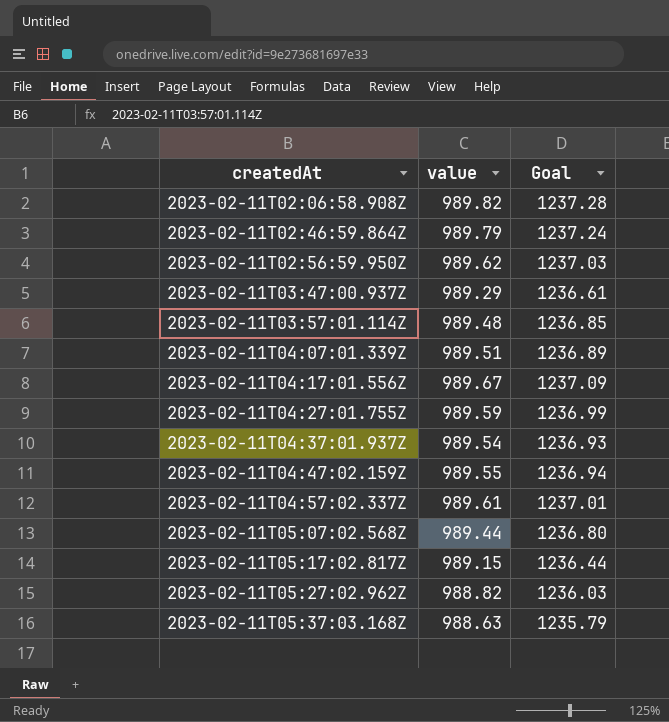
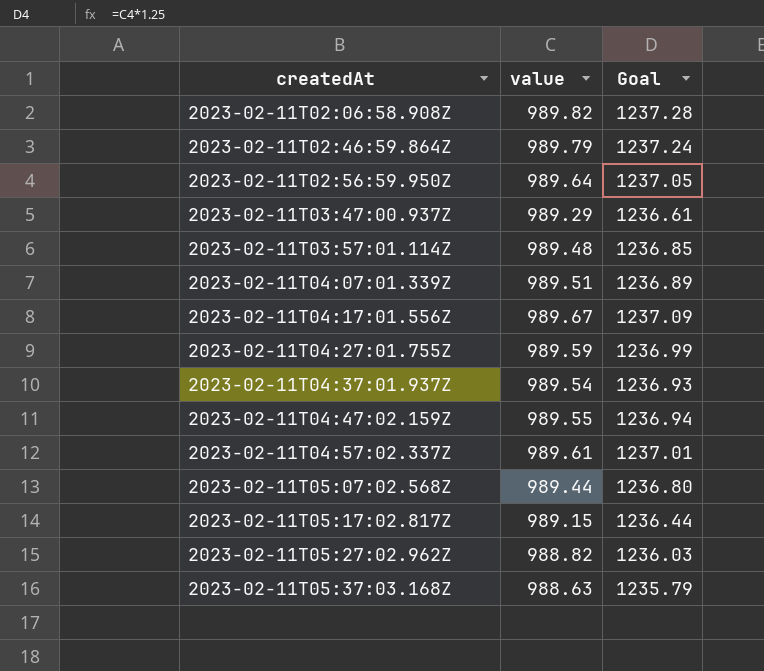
2023-02-11T02:56:59.950Z | value: 989.62 -> 989.64
2023-02-11T02:56:59.950Z | Goal: 1237.03 -> 1237.05

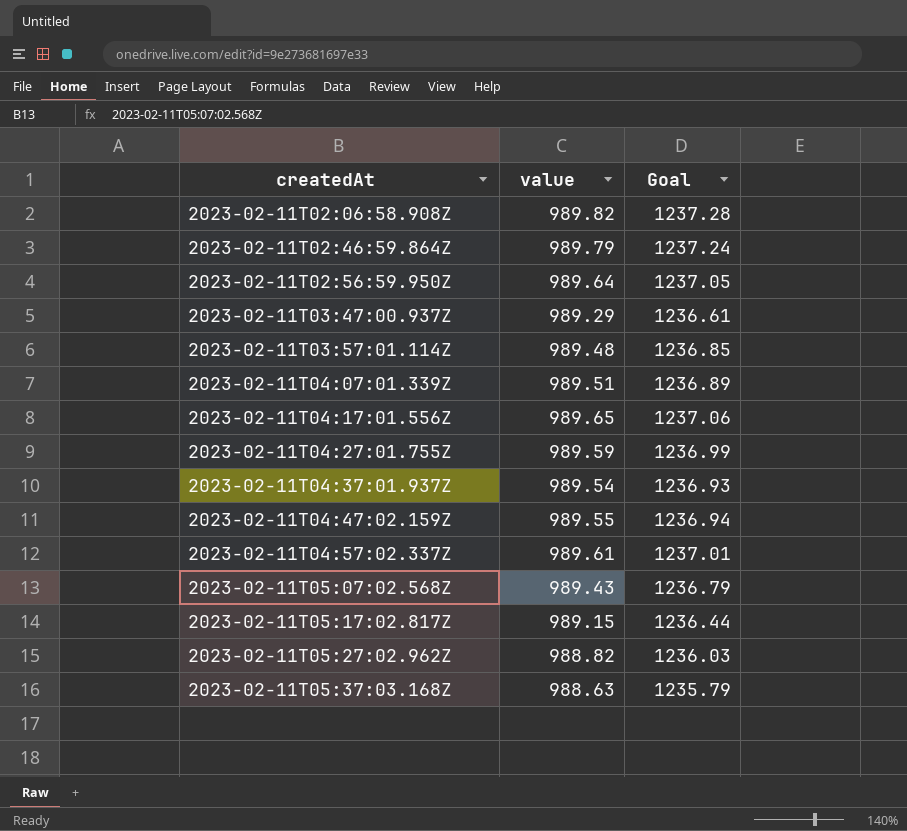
2023-02-11T04:17:01.556Z | value: 989.67 -> 989.65
2023-02-11T04:17:01.556Z | Goal: 1237.09 -> 1237.06
2023-02-11T05:07:02.568Z | value: 989.44 -> 989.43
2023-02-11T05:07:02.568Z | Goal: 1236.80 -> 1236.79

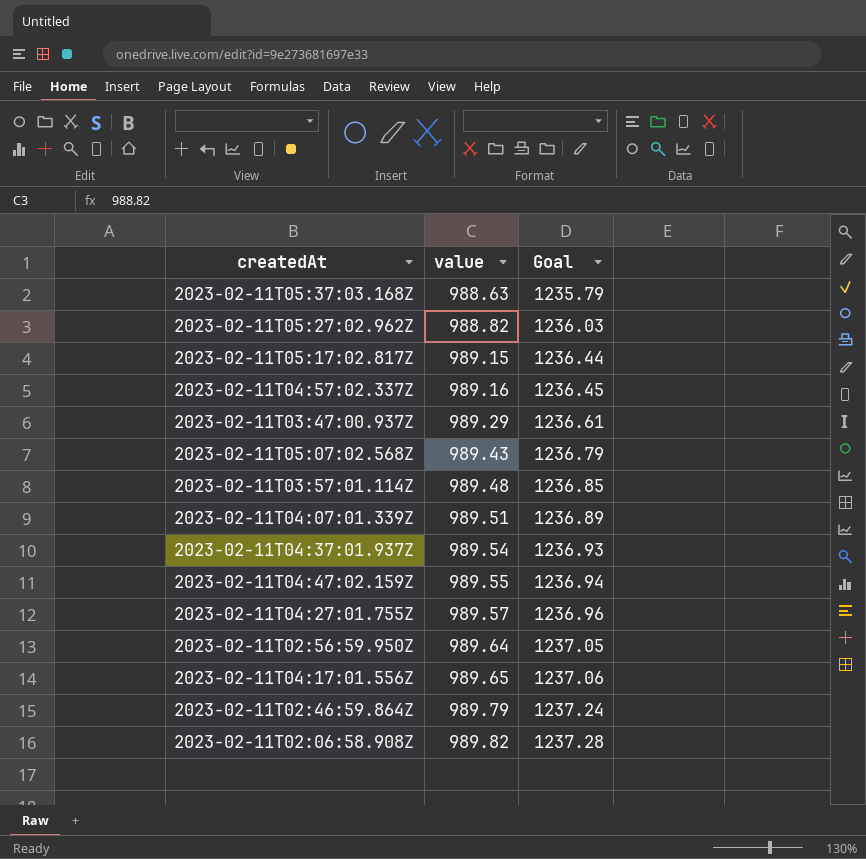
row order: createdAt ascending -> value ascending
2023-02-11T04:57:02.337Z | value: 989.61 -> 989.16
2023-02-11T04:57:02.337Z | Goal: 1237.01 -> 1236.45
2023-02-11T04:27:01.755Z | value: 989.59 -> 989.57
2023-02-11T04:27:01.755Z | Goal: 1236.99 -> 1236.96

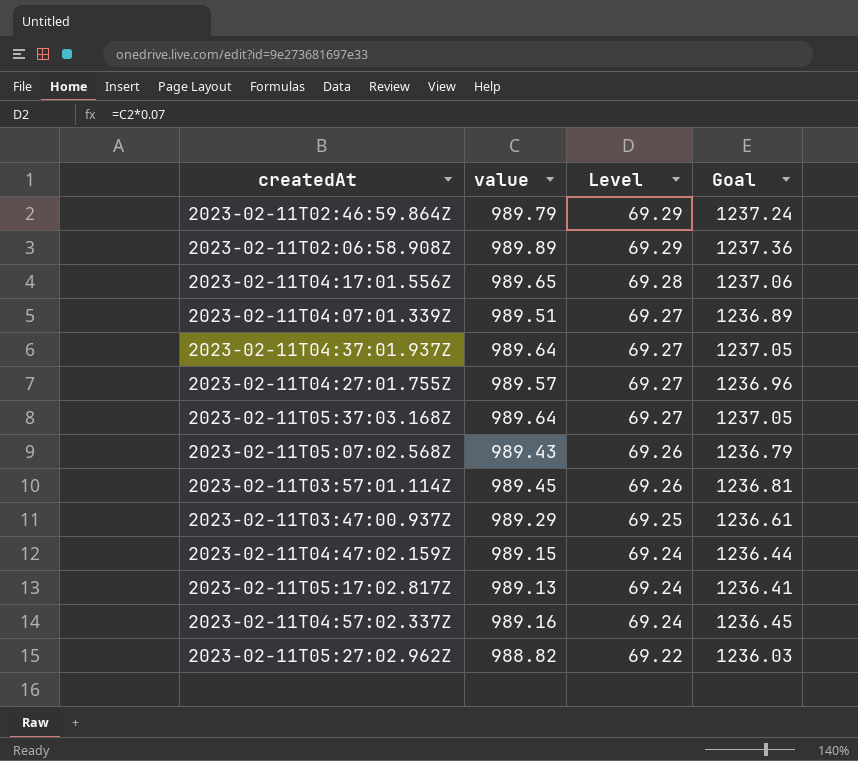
row order: value ascending -> Level descending
column Level | formula: none -> [value] * 0.07
row 2023-02-11T02:56:59.950Z: 989.64 | 1237.05 -> none
2023-02-11T02:06:58.908Z | value: 989.82 -> 989.89
2023-02-11T02:06:58.908Z | Goal: 1237.28 -> 1237.36
2023-02-11T04:37:01.937Z | value: 989.54 -> 989.64
2023-02-11T04:37:01.937Z | Goal: 1236.93 -> 1237.05
2023-02-11T05:37:03.168Z | value: 988.63 -> 989.64
2023-02-11T05:37:03.168Z | Goal: 1235.79 -> 1237.05
2023-02-11T03:57:01.114Z | value: 989.48 -> 989.45
2023-02-11T03:57:01.114Z | Goal: 1236.85 -> 1236.81
2023-02-11T04:47:02.159Z | value: 989.55 -> 989.15
2023-02-11T04:47:02.159Z | Goal: 1236.94 -> 1236.44
2023-02-11T05:17:02.817Z | value: 989.15 -> 989.13
2023-02-11T05:17:02.817Z | Goal: 1236.44 -> 1236.41

